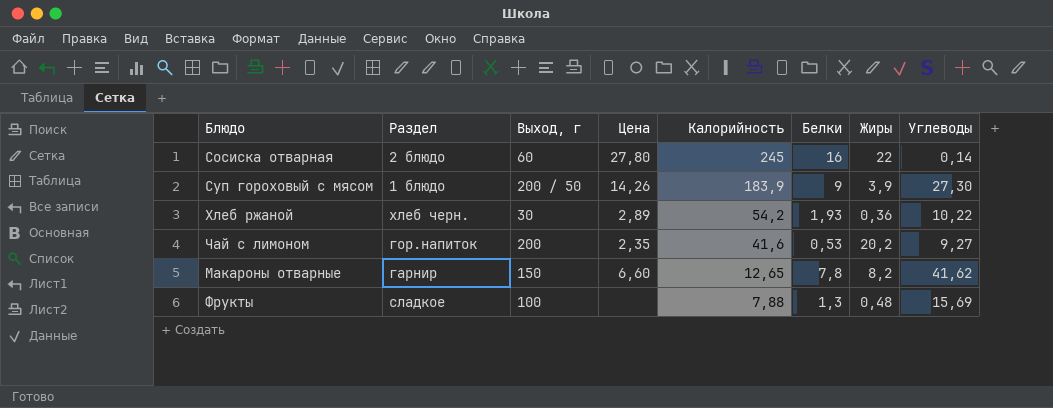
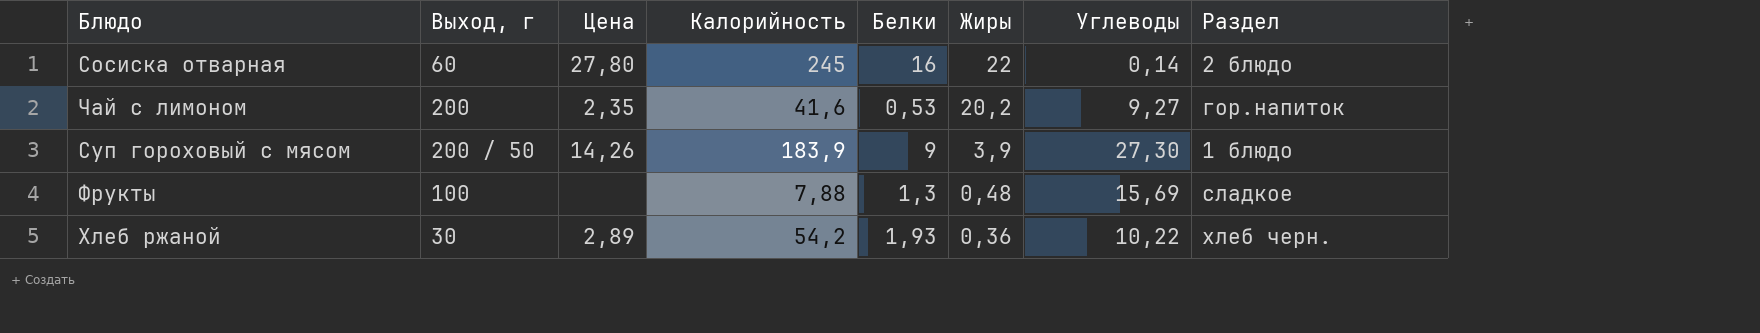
row order: Калорийность descending -> Жиры descending
column Раздел | position: 2 -> 8
row Макароны отварные: гарнир | 150 | 6,60 | 12,65 | 7,8 | 8,2 | 41,62 -> none

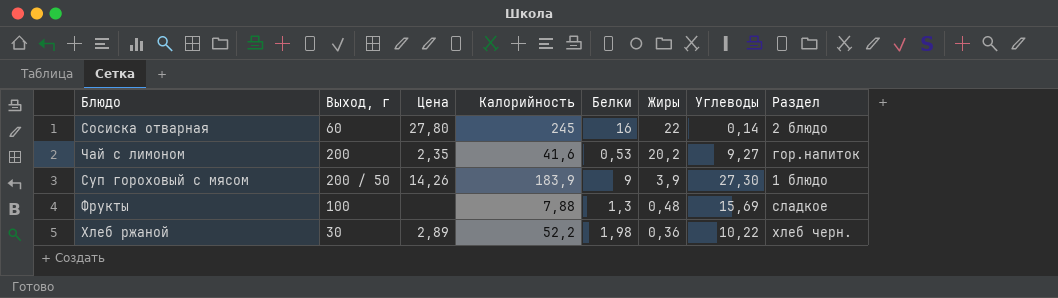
Хлеб ржаной | Калорийность: 54,2 -> 52,2
Хлеб ржаной | Белки: 1,93 -> 1,98

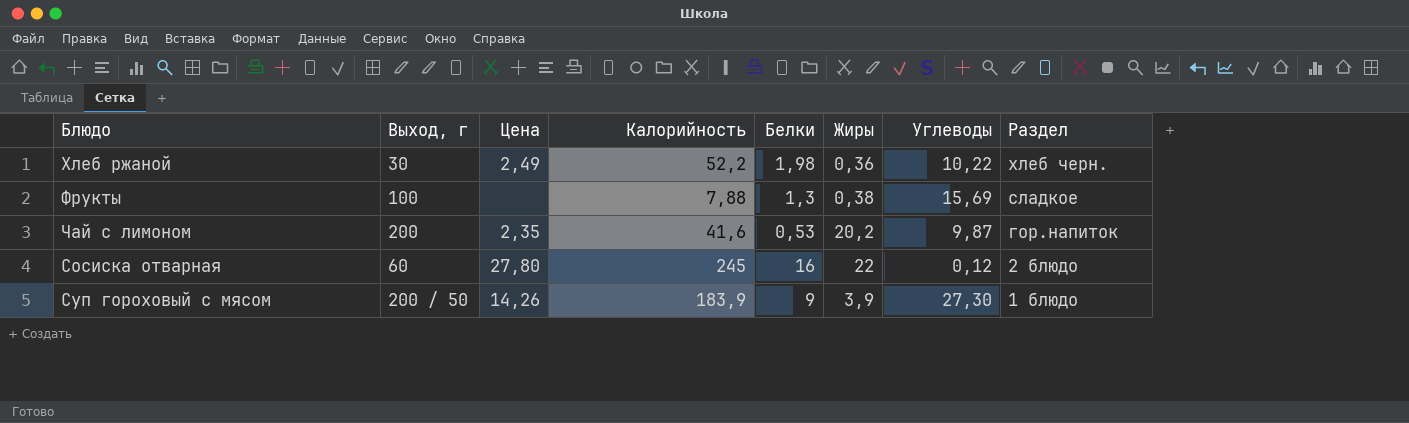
row order: Жиры descending -> Раздел descending
Хлеб ржаной | Цена: 2,89 -> 2,49
Фрукты | Жиры: 0,48 -> 0,38
Чай с лимоном | Углеводы: 9,27 -> 9,87
Сосиска отварная | Углеводы: 0,14 -> 0,12

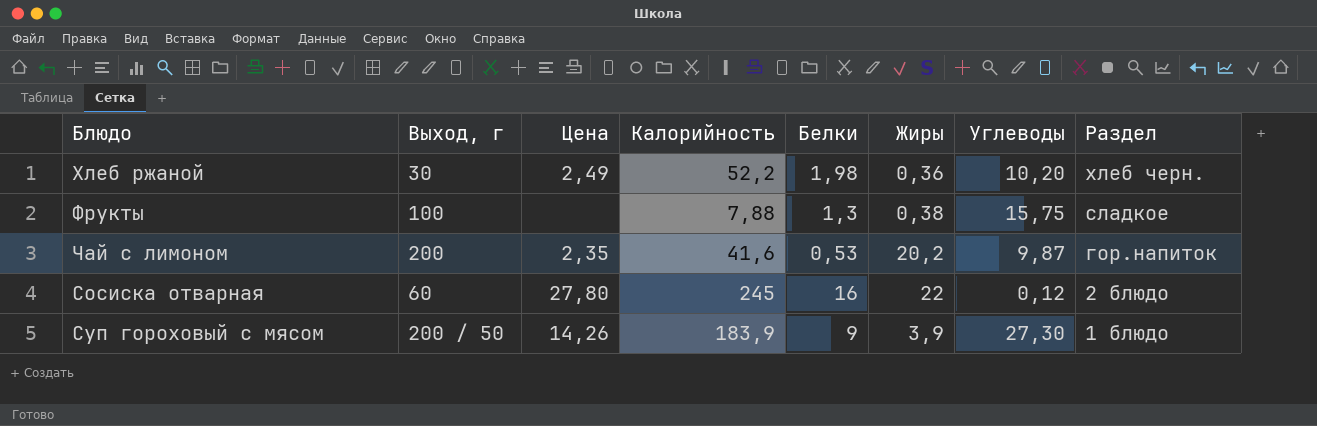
Хлеб ржаной | Углеводы: 10,22 -> 10,20
Фрукты | Углеводы: 15,69 -> 15,75

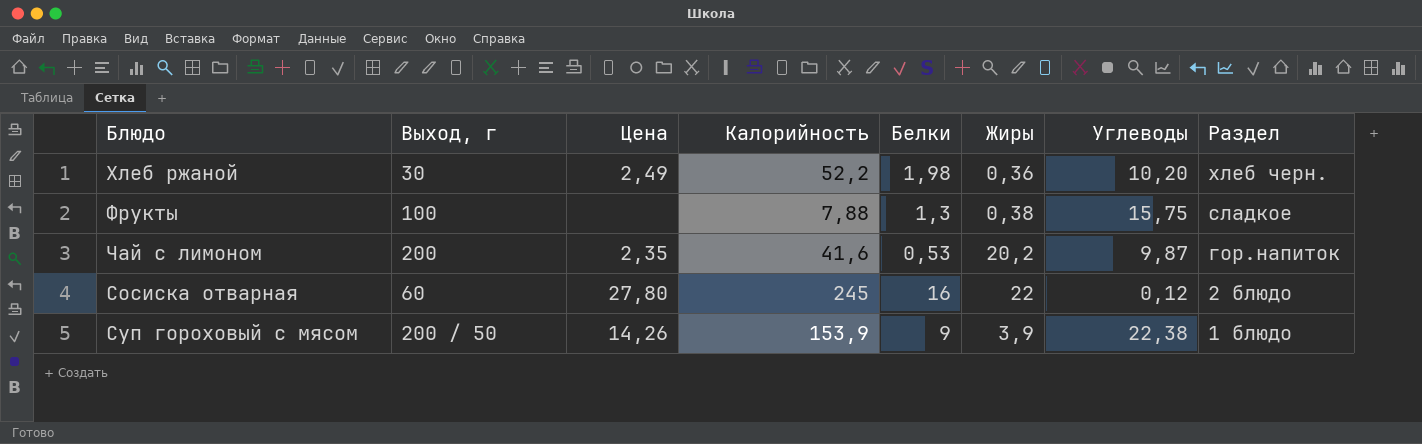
Суп гороховый с мясом | Калорийность: 183,9 -> 153,9
Суп гороховый с мясом | Углеводы: 27,30 -> 22,38

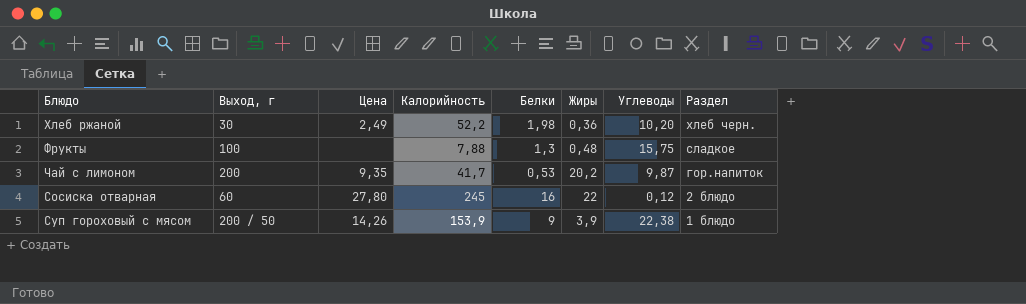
Фрукты | Жиры: 0,38 -> 0,48
Чай с лимоном | Цена: 2,35 -> 9,35
Чай с лимоном | Калорийность: 41,6 -> 41,7

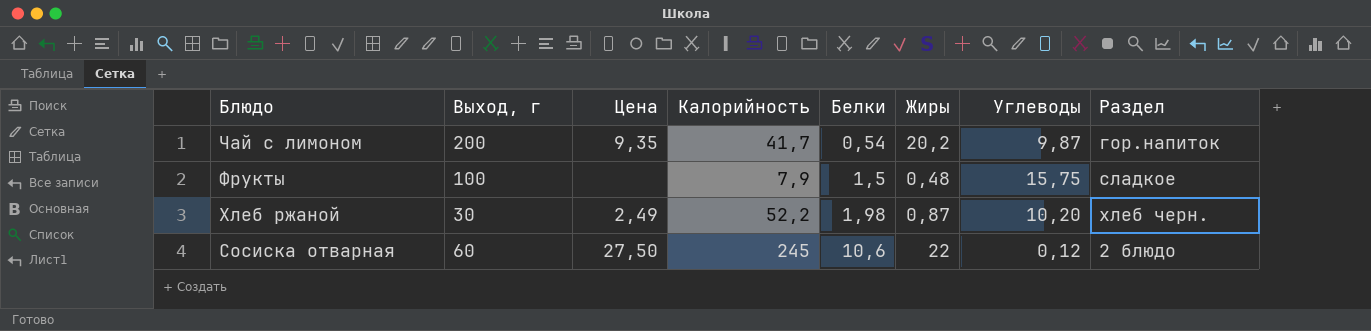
row order: Раздел descending -> Белки ascending
row Суп гороховый с мясом: 200 / 50 | 14,26 | 153,9 | 9 | 3,9 | 22,38 | 1 блюдо -> none
Чай с лимоном | Белки: 0,53 -> 0,54
Фрукты | Калорийность: 7,88 -> 7,9
Фрукты | Белки: 1,3 -> 1,5
Хлеб ржаной | Жиры: 0,36 -> 0,87
Сосиска отварная | Цена: 27,80 -> 27,50
Сосиска отварная | Белки: 16 -> 10,6

